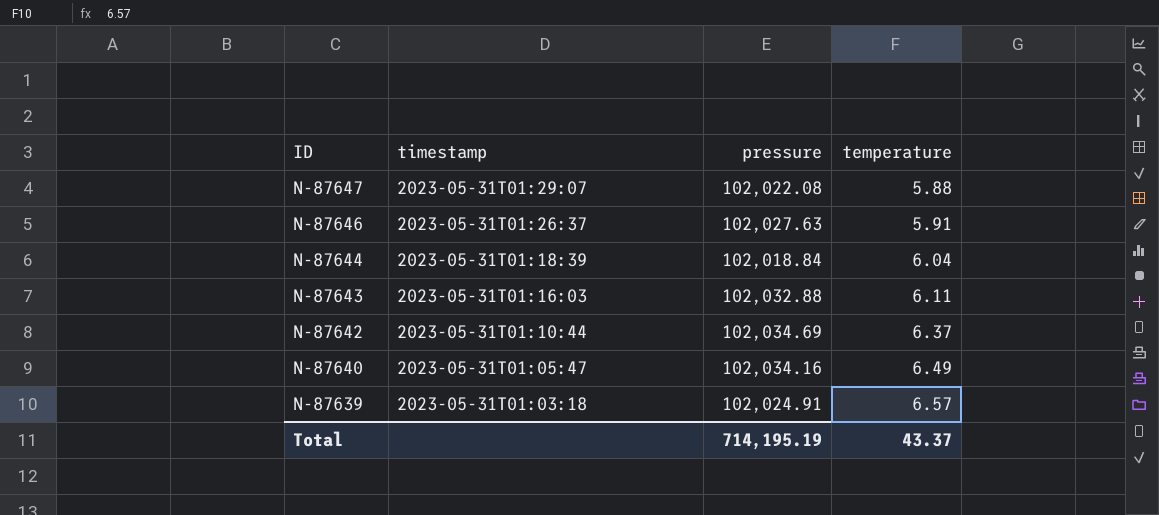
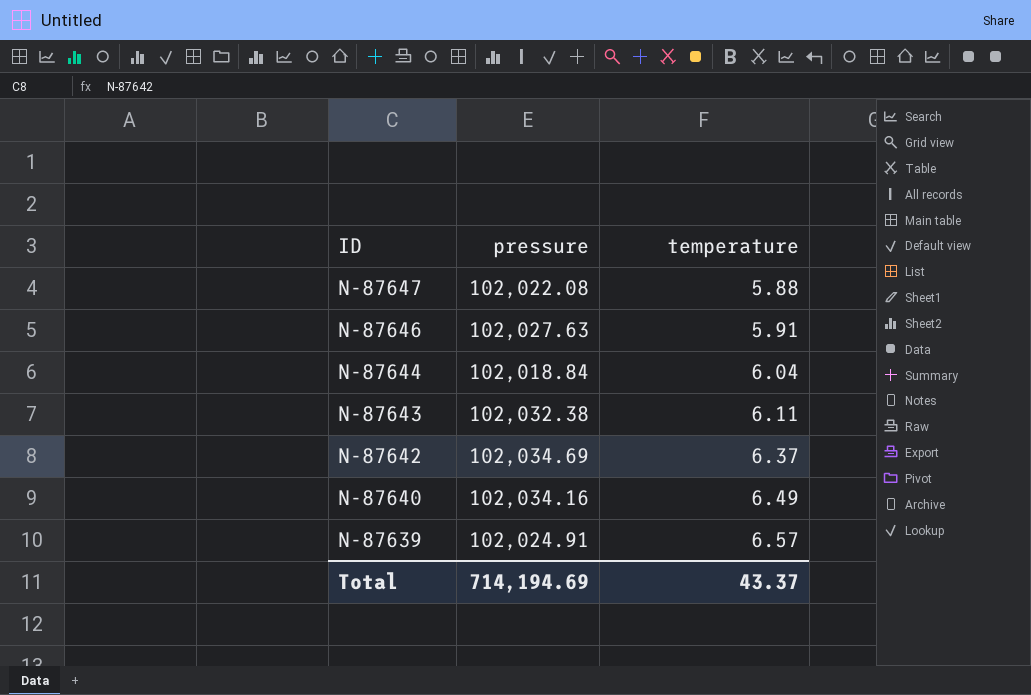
column timestamp | position: 2 -> none
N-87643 | pressure: 102,032.88 -> 102,032.38
Total | pressure: 714,195.19 -> 714,194.69

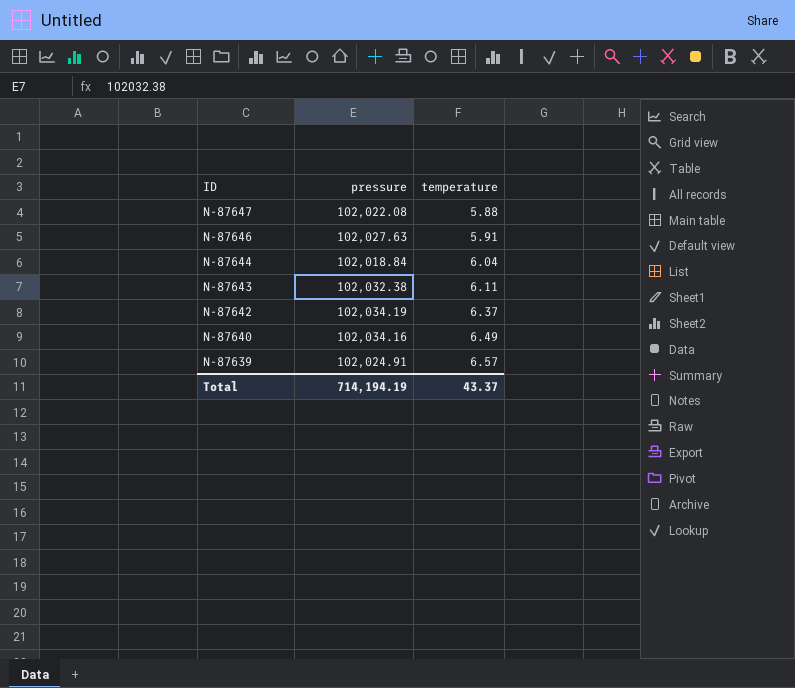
N-87642 | pressure: 102,034.69 -> 102,034.19
Total | pressure: 714,194.69 -> 714,194.19

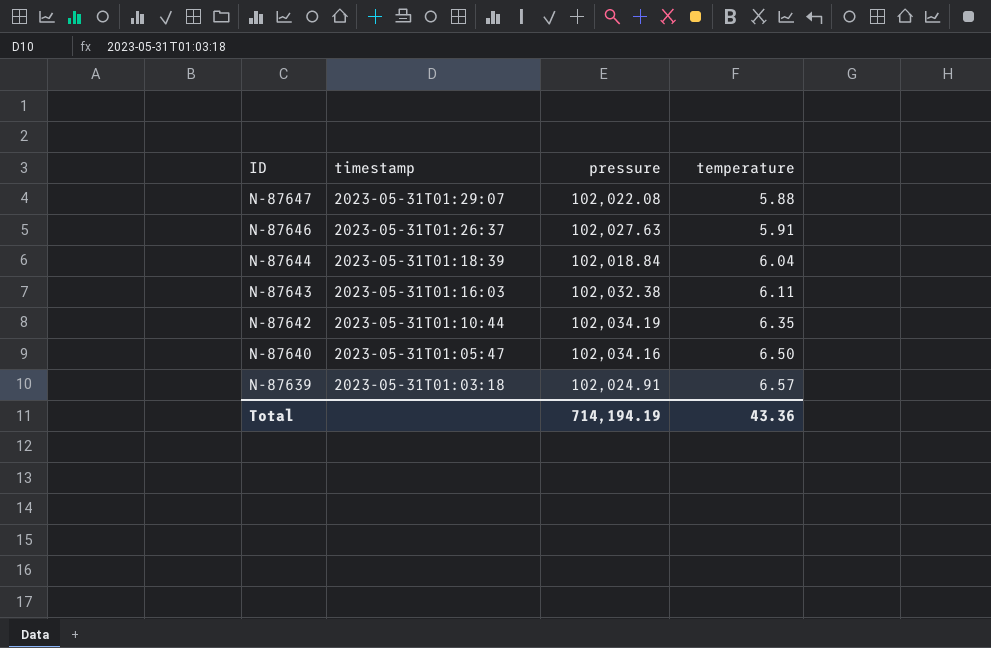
column timestamp | position: none -> 2
N-87642 | temperature: 6.37 -> 6.35
N-87640 | temperature: 6.49 -> 6.50
Total | temperature: 43.37 -> 43.36

